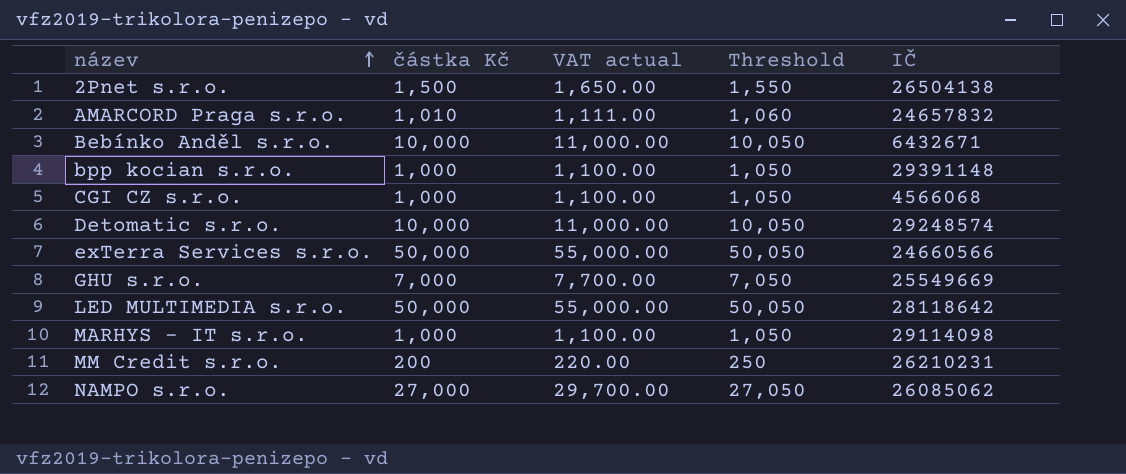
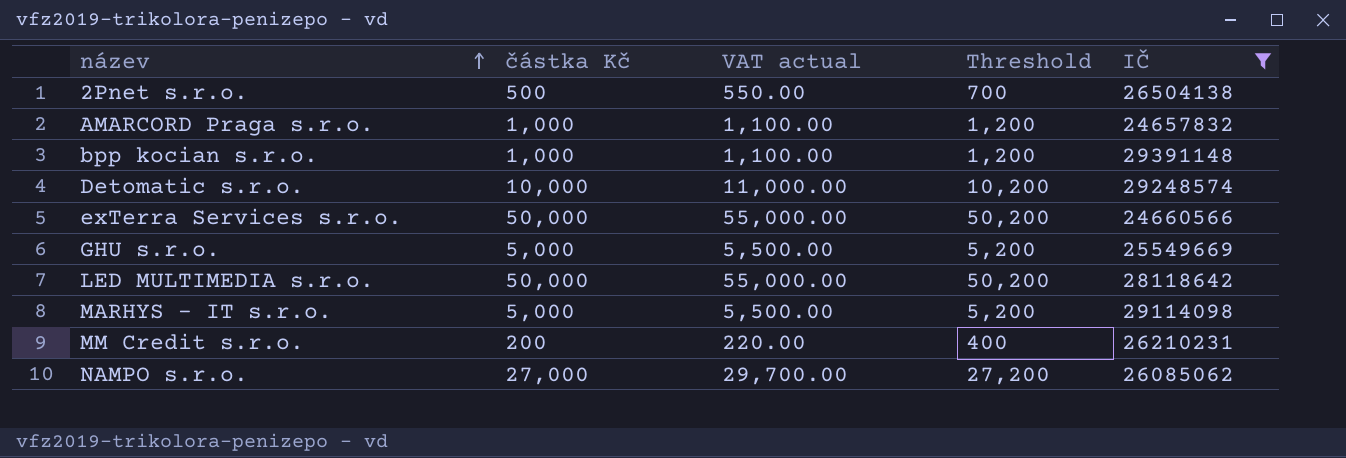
filter: none -> IČ >= 24657832
column Threshold | formula: [částka Kč] + 50 -> [částka Kč] + 200
2Pnet s.r.o. | částka Kč: 1,500 -> 500
2Pnet s.r.o. | VAT actual: 1,650.00 -> 550.00
AMARCORD Praga s.r.o. | částka Kč: 1,010 -> 1,000
AMARCORD Praga s.r.o. | VAT actual: 1,111.00 -> 1,100.00
GHU s.r.o. | částka Kč: 7,000 -> 5,000
GHU s.r.o. | VAT actual: 7,700.00 -> 5,500.00
MARHYS - IT s.r.o. | částka Kč: 1,000 -> 5,000
MARHYS - IT s.r.o. | VAT actual: 1,100.00 -> 5,500.00

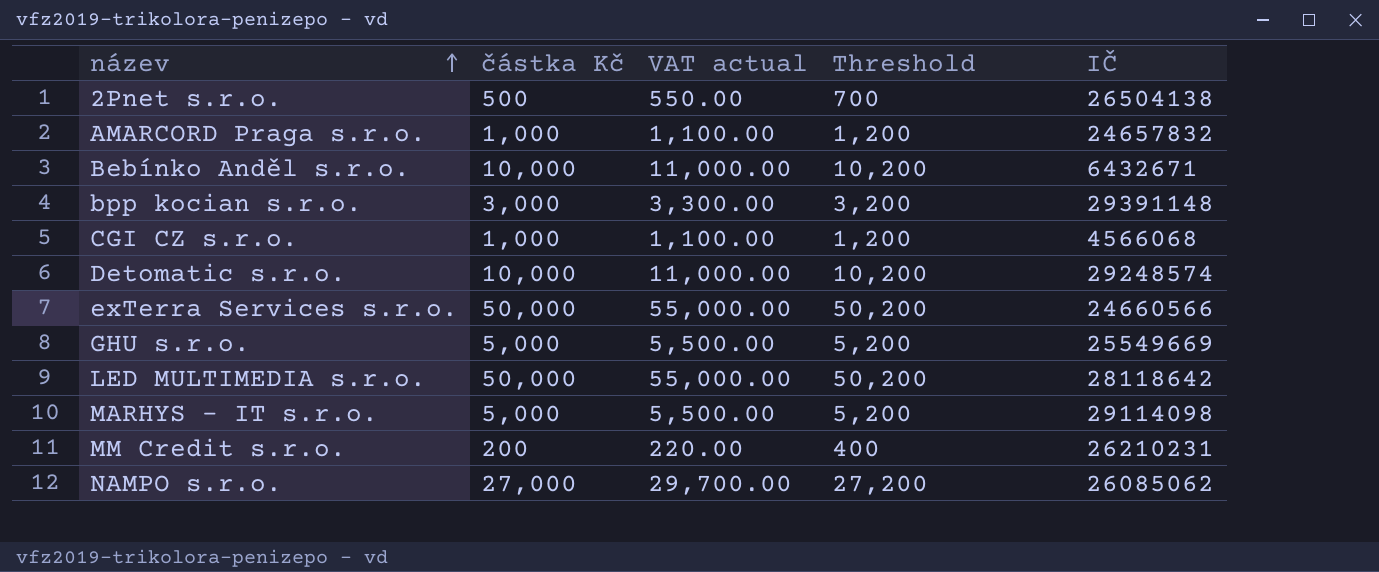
filter: IČ >= 24657832 -> none
bpp kocian s.r.o. | částka Kč: 1,000 -> 3,000
bpp kocian s.r.o. | VAT actual: 1,100.00 -> 3,300.00
bpp kocian s.r.o. | Threshold: 1,200 -> 3,200

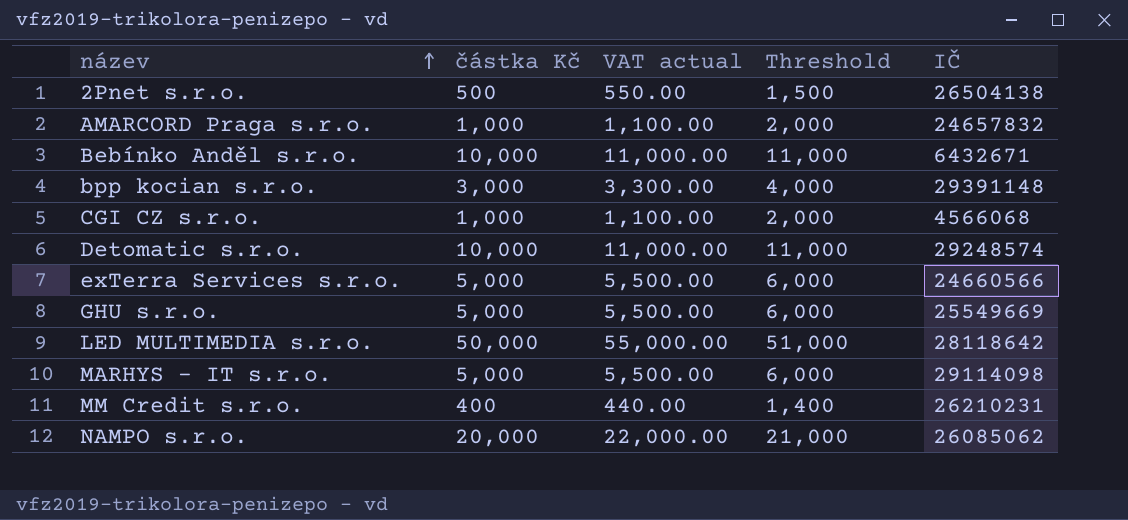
column Threshold | formula: [částka Kč] + 200 -> [částka Kč] + 1000
exTerra Services s.r.o. | částka Kč: 50,000 -> 5,000
exTerra Services s.r.o. | VAT actual: 55,000.00 -> 5,500.00
MM Credit s.r.o. | částka Kč: 200 -> 400
MM Credit s.r.o. | VAT actual: 220.00 -> 440.00
NAMPO s.r.o. | částka Kč: 27,000 -> 20,000
NAMPO s.r.o. | VAT actual: 29,700.00 -> 22,000.00

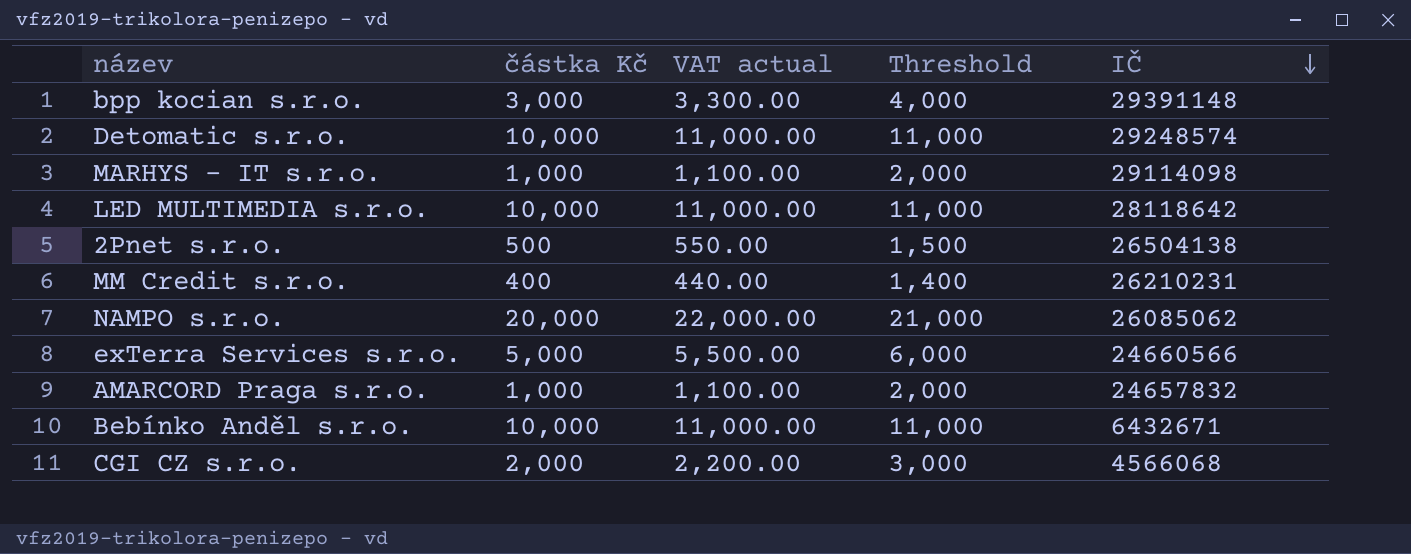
row order: název ascending -> IČ descending
row GHU s.r.o.: 5,000 | 5,500.00 | 6,000 | 25549669 -> none
MARHYS - IT s.r.o. | částka Kč: 5,000 -> 1,000
MARHYS - IT s.r.o. | VAT actual: 5,500.00 -> 1,100.00
MARHYS - IT s.r.o. | Threshold: 6,000 -> 2,000
LED MULTIMEDIA s.r.o. | částka Kč: 50,000 -> 10,000
LED MULTIMEDIA s.r.o. | VAT actual: 55,000.00 -> 11,000.00
LED MULTIMEDIA s.r.o. | Threshold: 51,000 -> 11,000
CGI CZ s.r.o. | částka Kč: 1,000 -> 2,000
CGI CZ s.r.o. | VAT actual: 1,100.00 -> 2,200.00
CGI CZ s.r.o. | Threshold: 2,000 -> 3,000

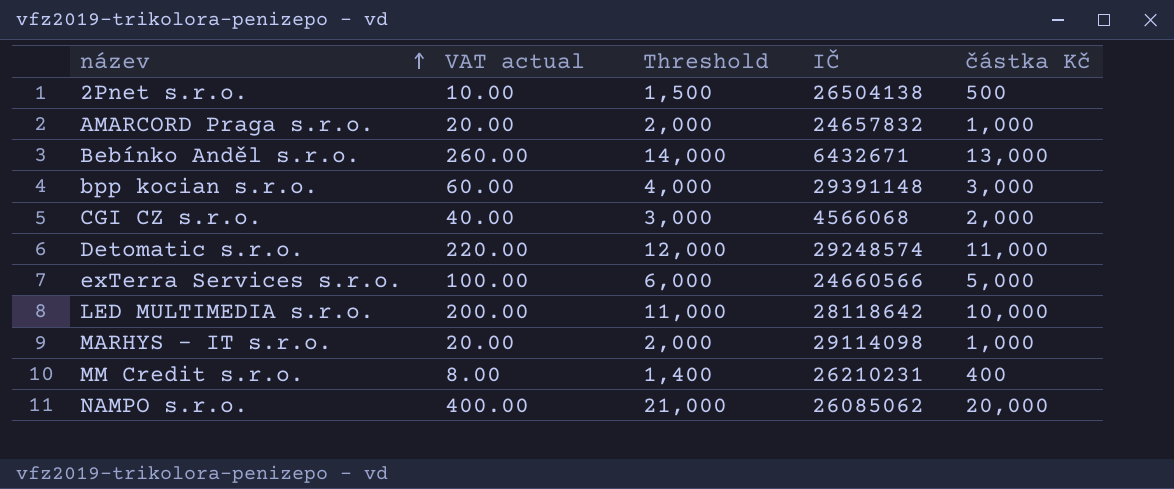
row order: IČ descending -> název ascending
column VAT actual | formula: [částka Kč] * 1.1 -> [částka Kč] * 0.02
column částka Kč | position: 2 -> 5
Bebínko Anděl s.r.o. | Threshold: 11,000 -> 14,000
Bebínko Anděl s.r.o. | částka Kč: 10,000 -> 13,000
Detomatic s.r.o. | Threshold: 11,000 -> 12,000
Detomatic s.r.o. | částka Kč: 10,000 -> 11,000

